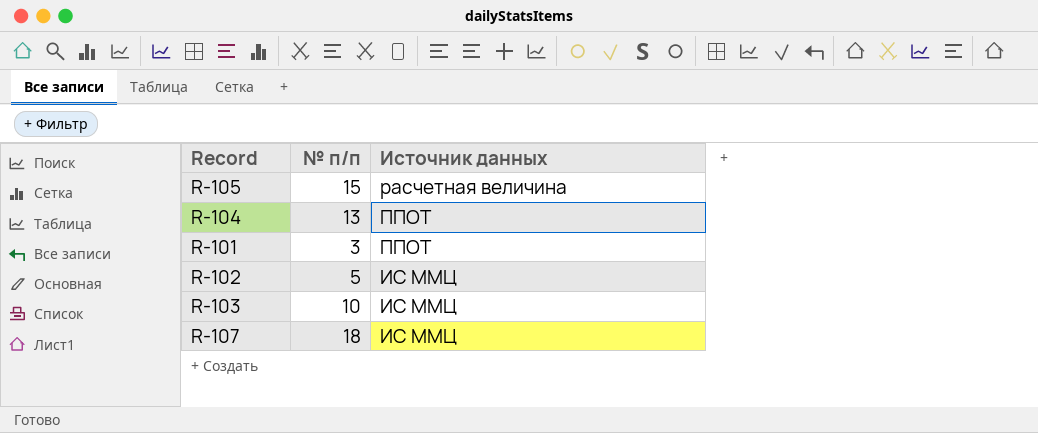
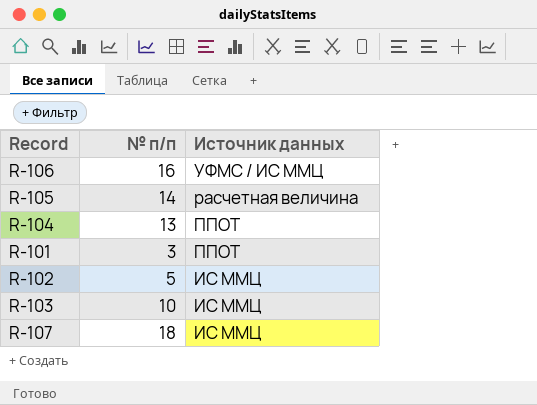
row R-106: none -> 16 | УФМС / ИС ММЦ
R-105 | № п/п: 15 -> 14

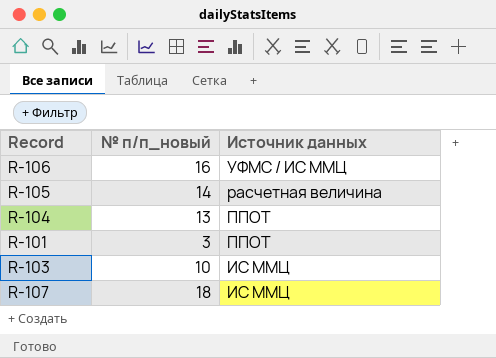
column name: № п/п -> № п/п_новый
row R-102: 5 | ИС ММЦ -> none

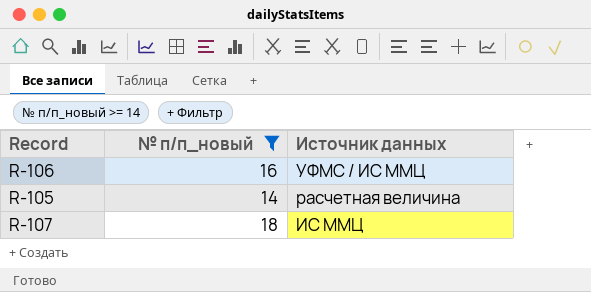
filter: none -> № п/п_новый >= 14

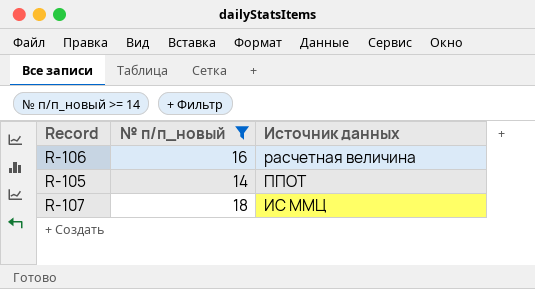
R-106 | Источник данных: УФМС / ИС ММЦ -> расчетная величина
R-105 | Источник данных: расчетная величина -> ППОТ

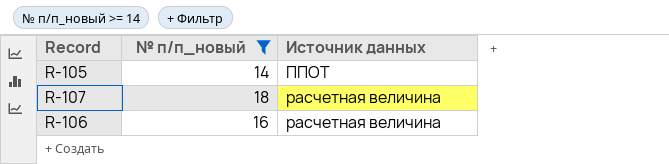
row order: Источник данных descending -> Источник данных ascending
R-107 | Источник данных: ИС ММЦ -> расчетная величина

